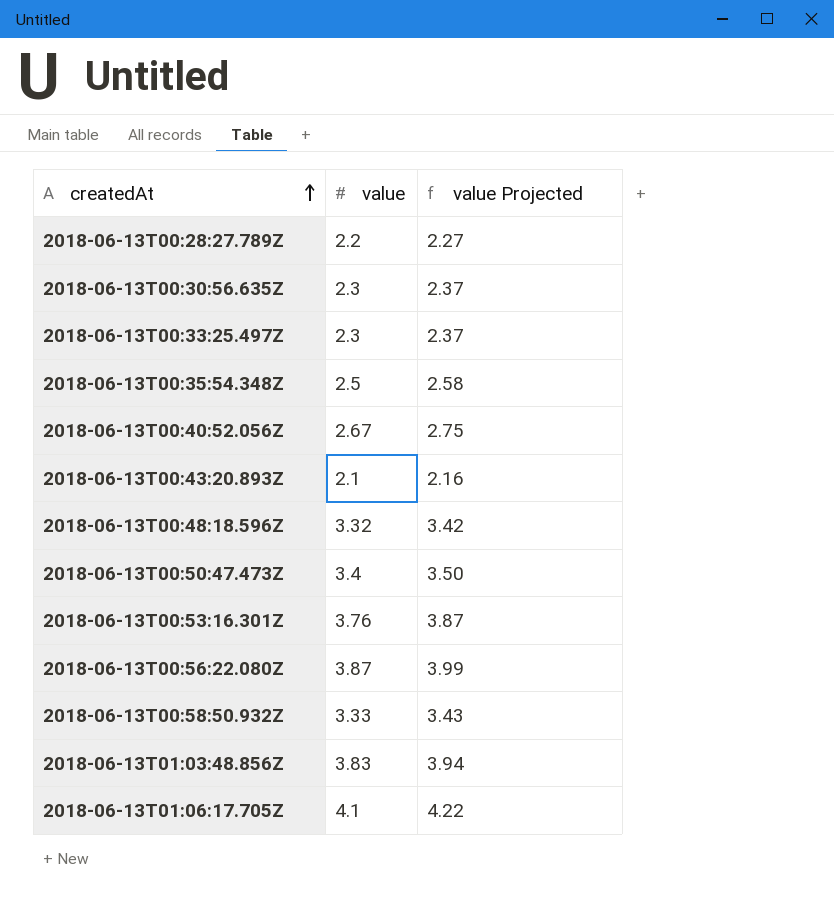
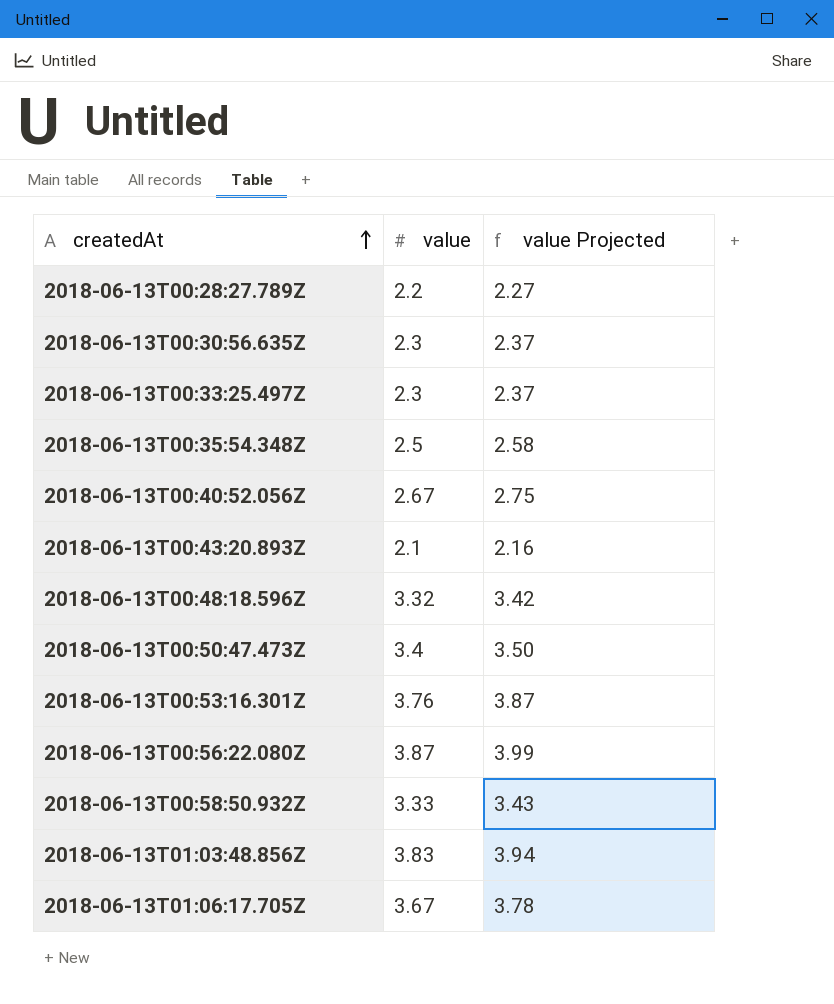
2018-06-13T01:06:17.705Z | value: 4.1 -> 3.67
2018-06-13T01:06:17.705Z | value Projected: 4.22 -> 3.78

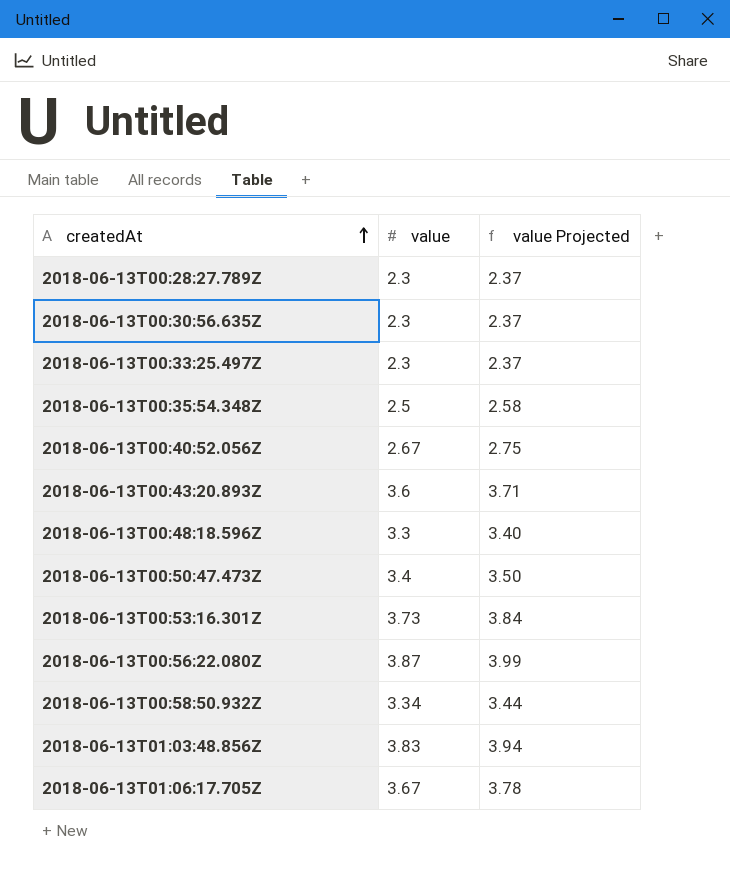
2018-06-13T00:28:27.789Z | value: 2.2 -> 2.3
2018-06-13T00:28:27.789Z | value Projected: 2.27 -> 2.37
2018-06-13T00:43:20.893Z | value: 2.1 -> 3.6
2018-06-13T00:43:20.893Z | value Projected: 2.16 -> 3.71
2018-06-13T00:48:18.596Z | value: 3.32 -> 3.3
2018-06-13T00:48:18.596Z | value Projected: 3.42 -> 3.40
2018-06-13T00:53:16.301Z | value: 3.76 -> 3.73
2018-06-13T00:53:16.301Z | value Projected: 3.87 -> 3.84
2018-06-13T00:58:50.932Z | value: 3.33 -> 3.34
2018-06-13T00:58:50.932Z | value Projected: 3.43 -> 3.44

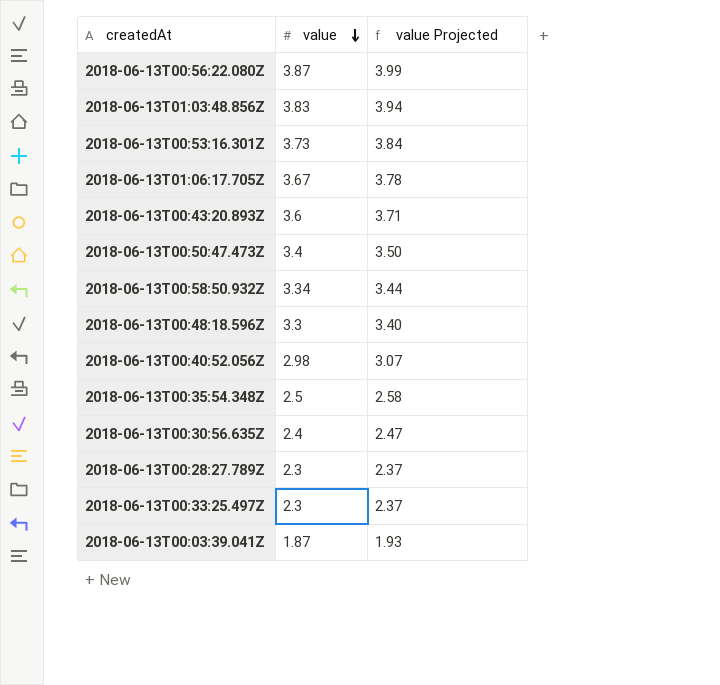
row order: createdAt ascending -> value descending
2018-06-13T00:40:52.056Z | value: 2.67 -> 2.98
2018-06-13T00:40:52.056Z | value Projected: 2.75 -> 3.07
2018-06-13T00:30:56.635Z | value: 2.3 -> 2.4
2018-06-13T00:30:56.635Z | value Projected: 2.37 -> 2.47
row 2018-06-13T00:03:39.041Z: none -> 1.87 | 1.93

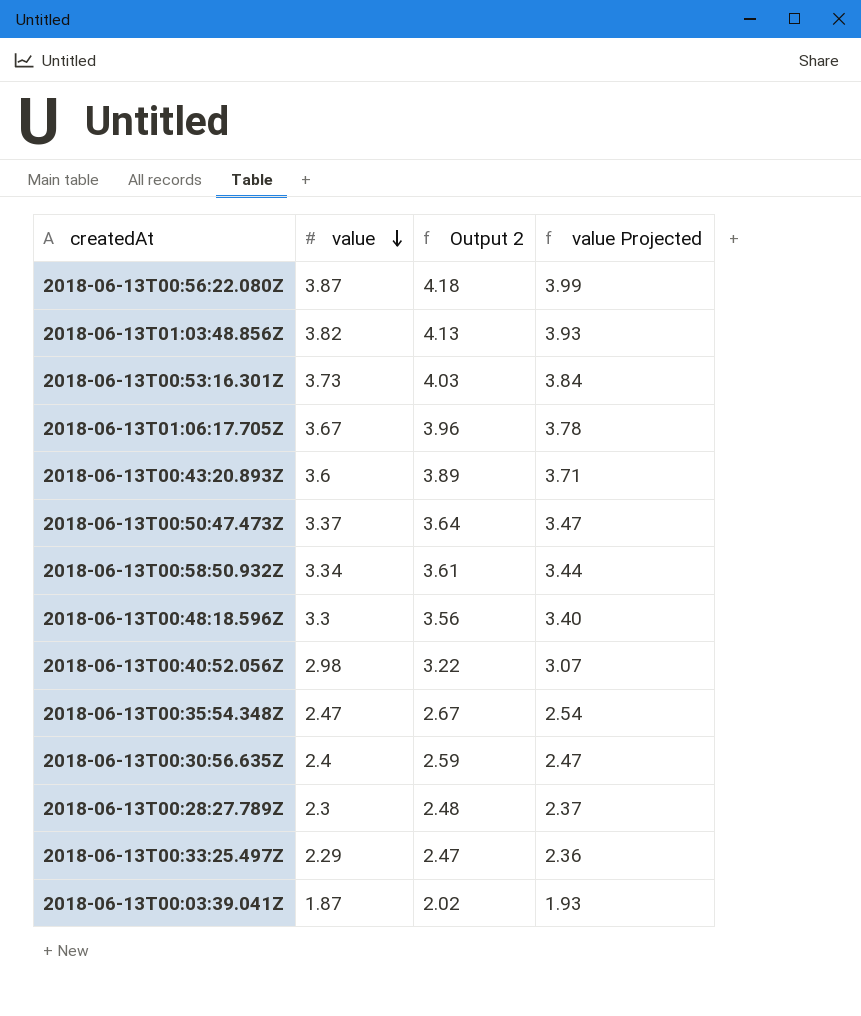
column Output 2 | formula: none -> [value] * 1.08
2018-06-13T01:03:48.856Z | value: 3.83 -> 3.82
2018-06-13T01:03:48.856Z | value Projected: 3.94 -> 3.93
2018-06-13T00:50:47.473Z | value: 3.4 -> 3.37
2018-06-13T00:50:47.473Z | value Projected: 3.50 -> 3.47
2018-06-13T00:35:54.348Z | value: 2.5 -> 2.47
2018-06-13T00:35:54.348Z | value Projected: 2.58 -> 2.54
2018-06-13T00:33:25.497Z | value: 2.3 -> 2.29
2018-06-13T00:33:25.497Z | value Projected: 2.37 -> 2.36

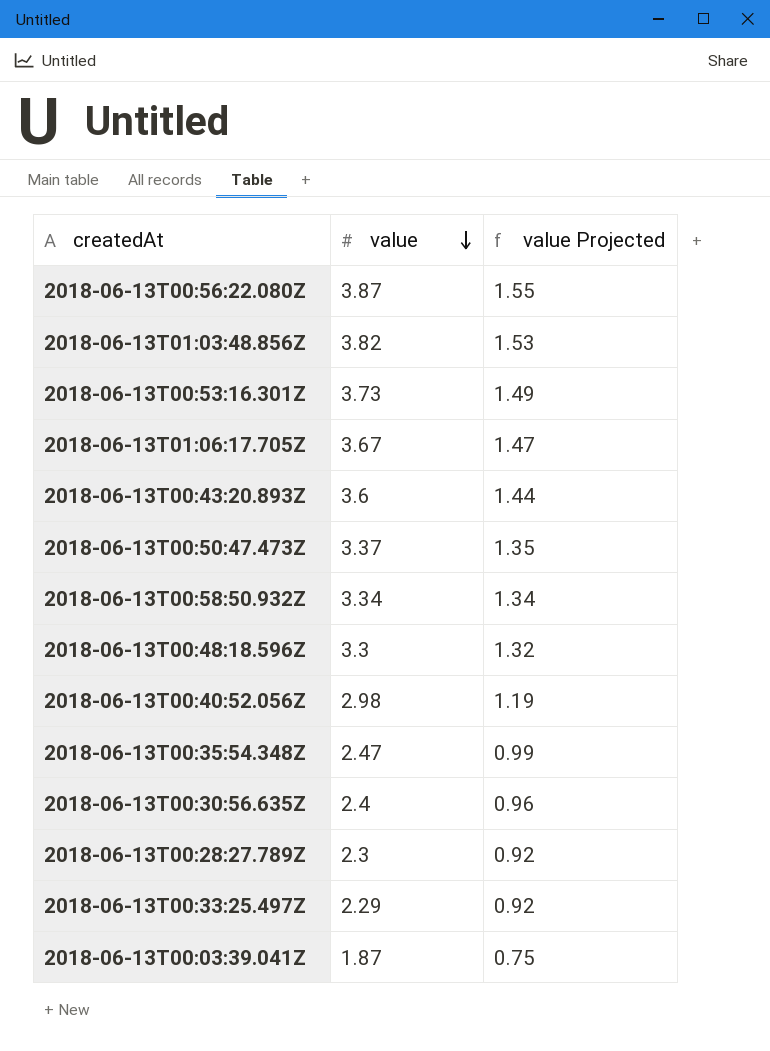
column Output 2 | formula: [value] * 1.08 -> none
column value Projected | formula: [value] * 1.03 -> [value] * 0.4

